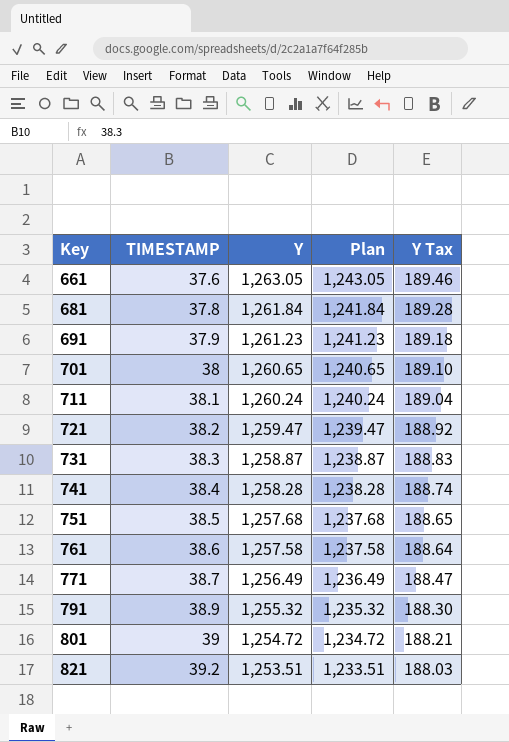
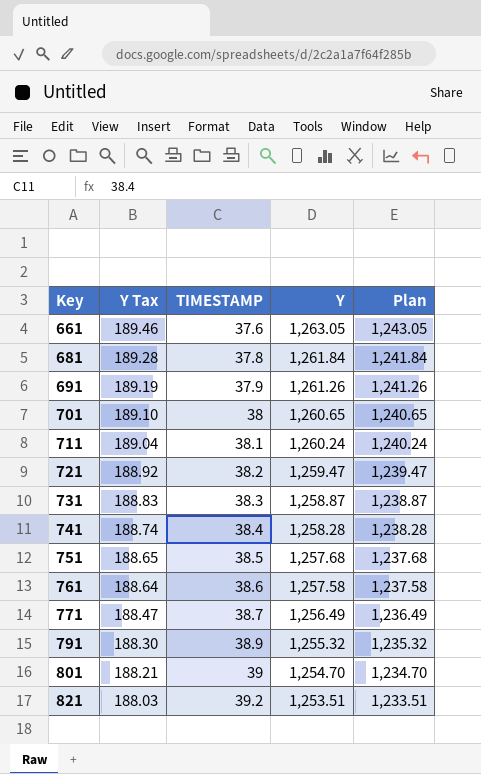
column Y Tax | position: 5 -> 2
691 | Y Tax: 189.18 -> 189.19
691 | Y: 1,261.23 -> 1,261.26
691 | Plan: 1,241.23 -> 1,241.26
801 | Y: 1,254.72 -> 1,254.70
801 | Plan: 1,234.72 -> 1,234.70

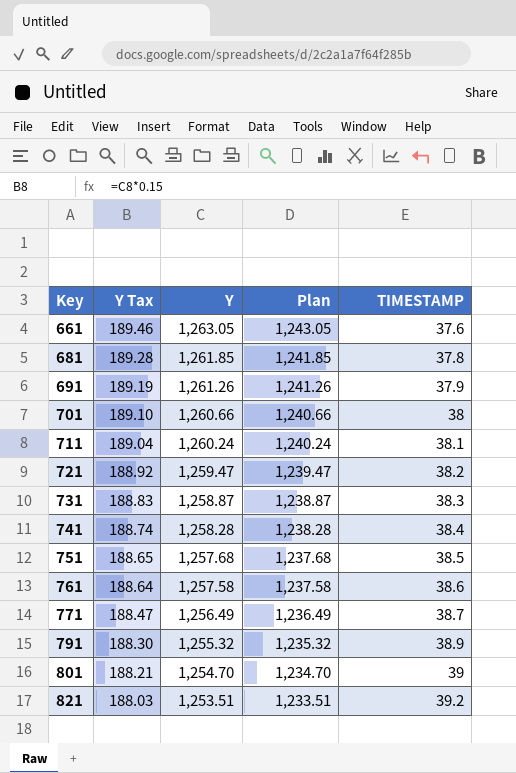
column TIMESTAMP | position: 3 -> 5
681 | Y: 1,261.84 -> 1,261.85
681 | Plan: 1,241.84 -> 1,241.85
701 | Y: 1,260.65 -> 1,260.66
701 | Plan: 1,240.65 -> 1,240.66

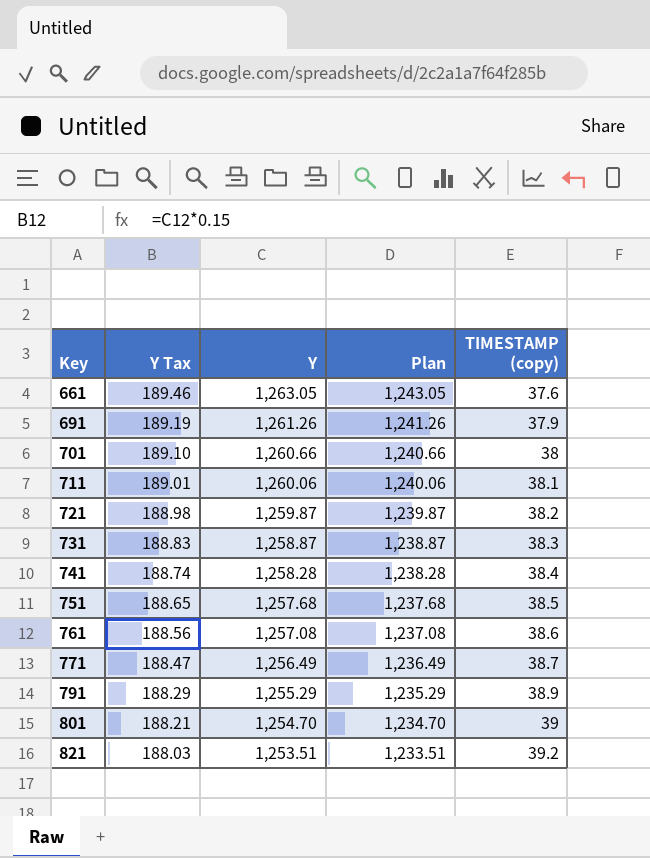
column name: TIMESTAMP -> TIMESTAMP (copy)
row 681: 189.28 | 1,261.85 | 1,241.85 | 37.8 -> none
711 | Y Tax: 189.04 -> 189.01
711 | Y: 1,260.24 -> 1,260.06
711 | Plan: 1,240.24 -> 1,240.06
721 | Y Tax: 188.92 -> 188.98
721 | Y: 1,259.47 -> 1,259.87
721 | Plan: 1,239.47 -> 1,239.87
761 | Y Tax: 188.64 -> 188.56
761 | Y: 1,257.58 -> 1,257.08
761 | Plan: 1,237.58 -> 1,237.08
791 | Y Tax: 188.30 -> 188.29
791 | Y: 1,255.32 -> 1,255.29
791 | Plan: 1,235.32 -> 1,235.29

